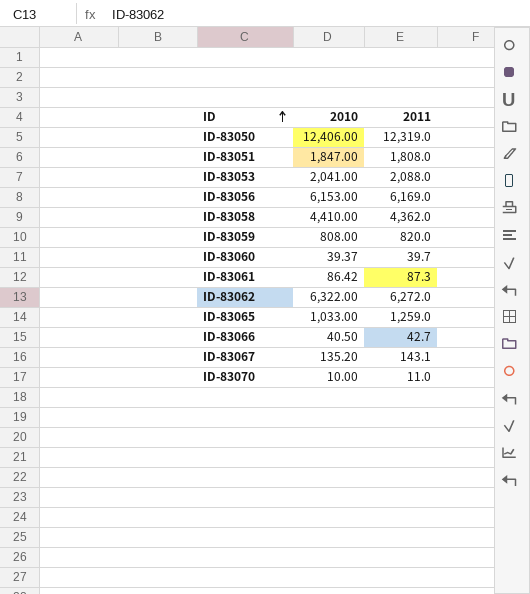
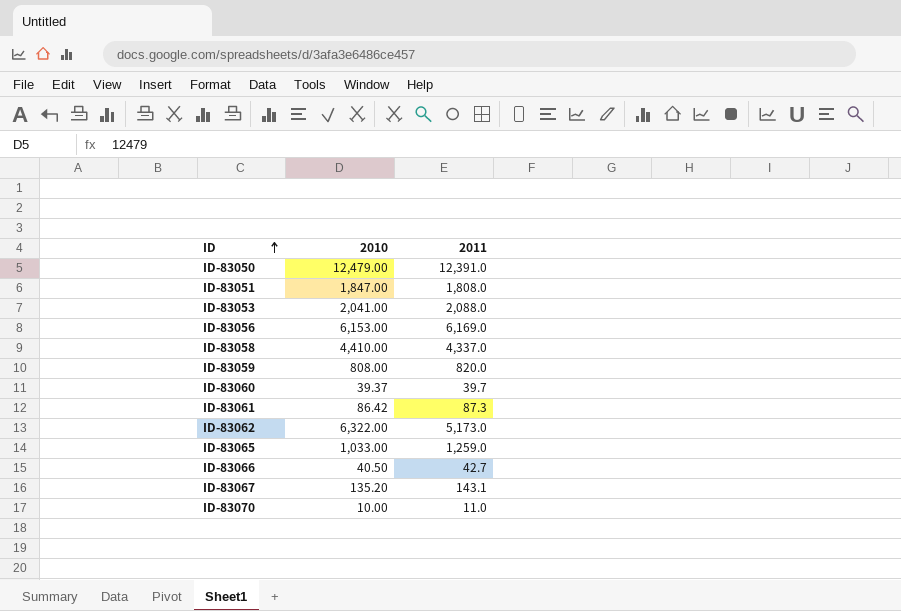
ID-83050 | 2010: 12,406.00 -> 12,479.00
ID-83050 | 2011: 12,319.0 -> 12,391.0
ID-83058 | 2011: 4,362.0 -> 4,337.0
ID-83062 | 2011: 6,272.0 -> 5,173.0

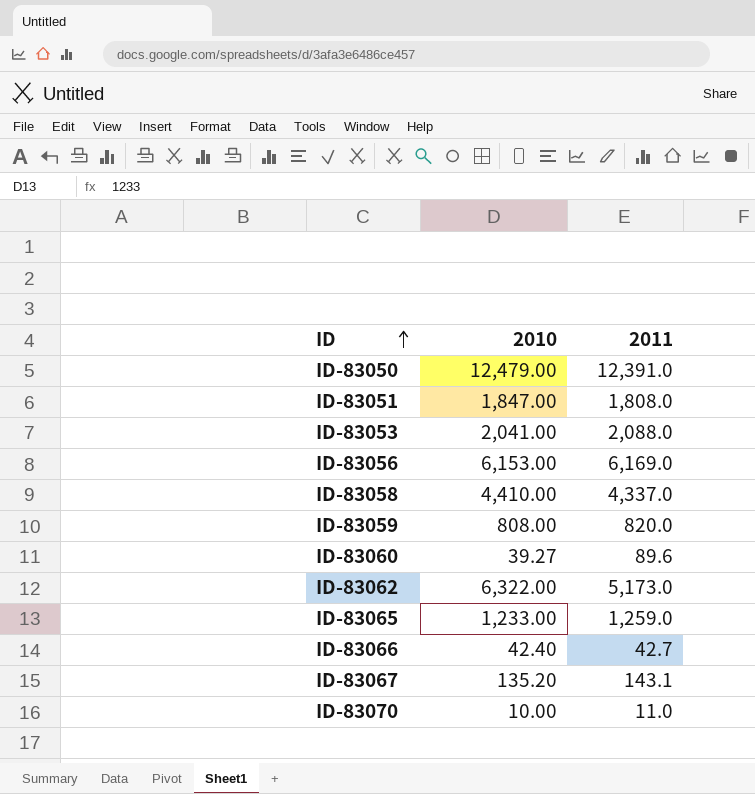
row ID-83061: 86.42 | 87.3 -> none
ID-83060 | 2010: 39.37 -> 39.27
ID-83060 | 2011: 39.7 -> 89.6
ID-83065 | 2010: 1,033.00 -> 1,233.00
ID-83066 | 2010: 40.50 -> 42.40

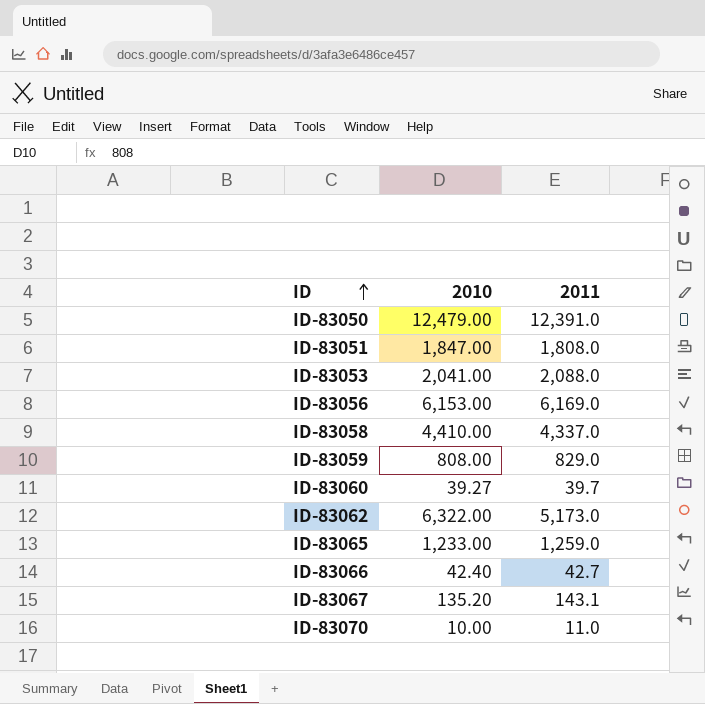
ID-83059 | 2011: 820.0 -> 829.0
ID-83060 | 2011: 89.6 -> 39.7

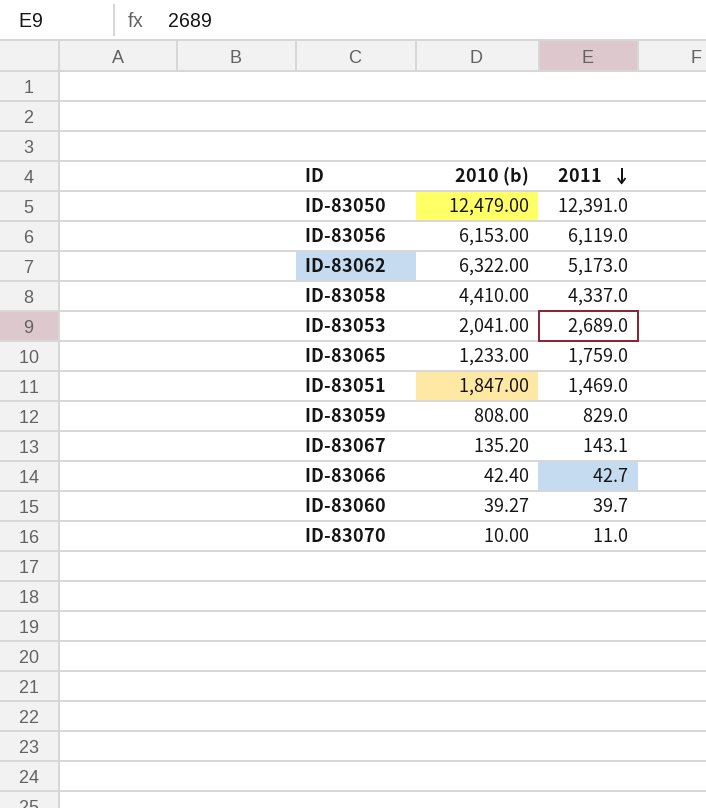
row order: ID ascending -> 2011 descending
column name: 2010 -> 2010 (b)
ID-83056 | 2011: 6,169.0 -> 6,119.0
ID-83053 | 2011: 2,088.0 -> 2,689.0
ID-83065 | 2011: 1,259.0 -> 1,759.0
ID-83051 | 2011: 1,808.0 -> 1,469.0

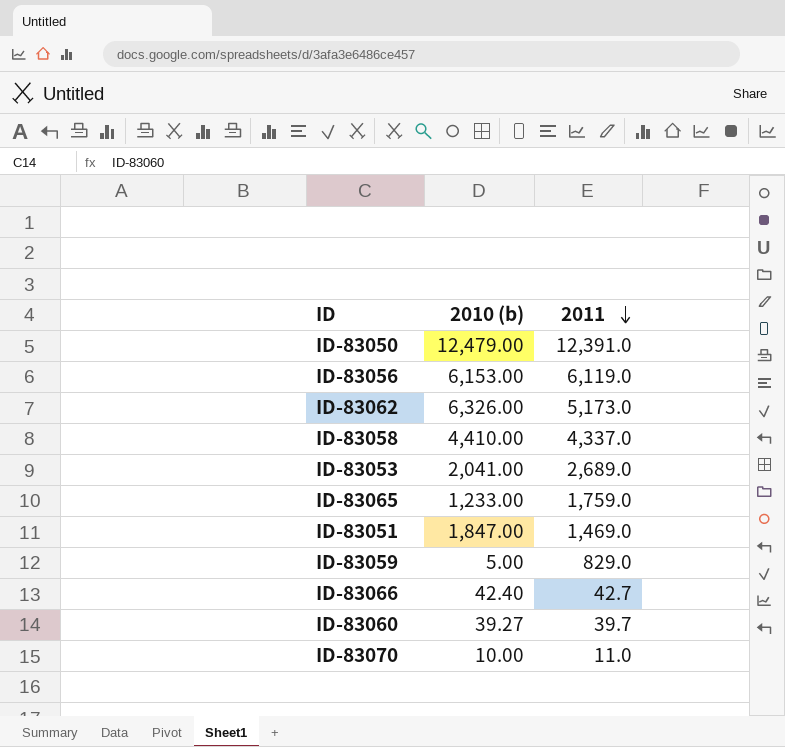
row ID-83067: 135.20 | 143.1 -> none
ID-83062 | 2010 (b): 6,322.00 -> 6,326.00
ID-83059 | 2010 (b): 808.00 -> 5.00

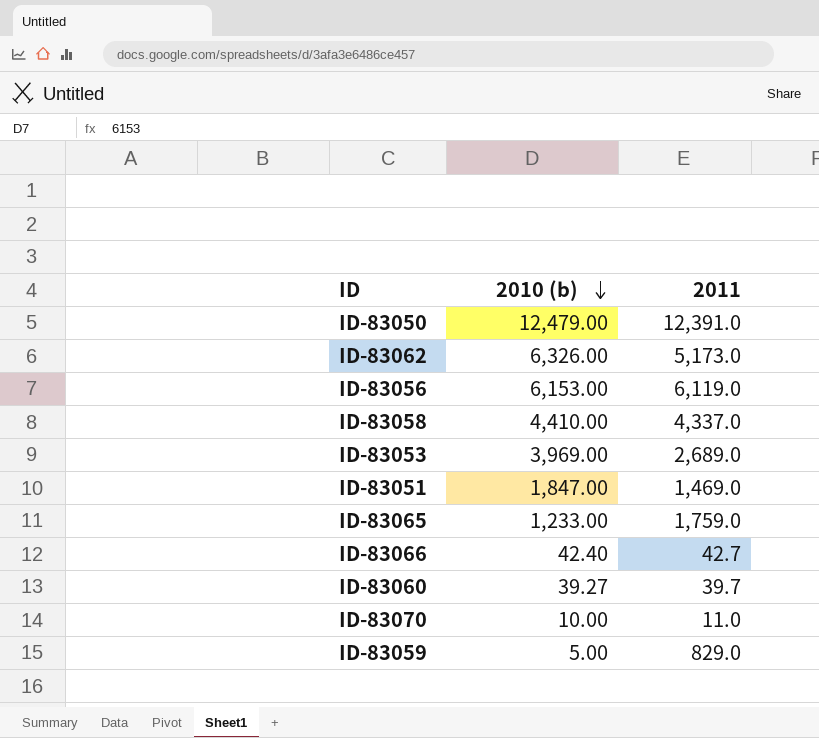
row order: 2011 descending -> 2010 (b) descending
ID-83053 | 2010 (b): 2,041.00 -> 3,969.00

